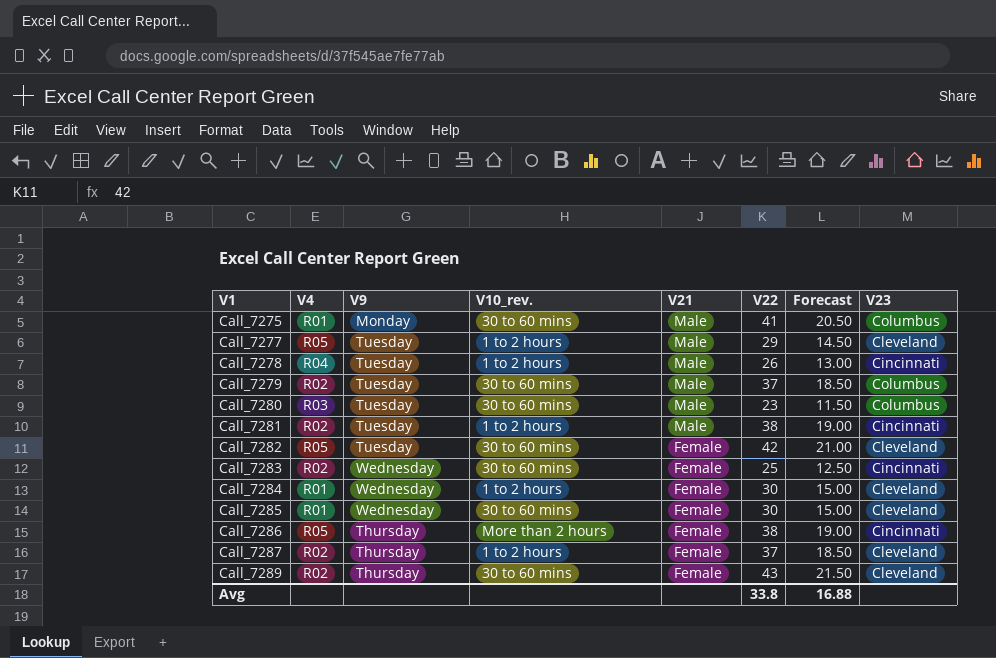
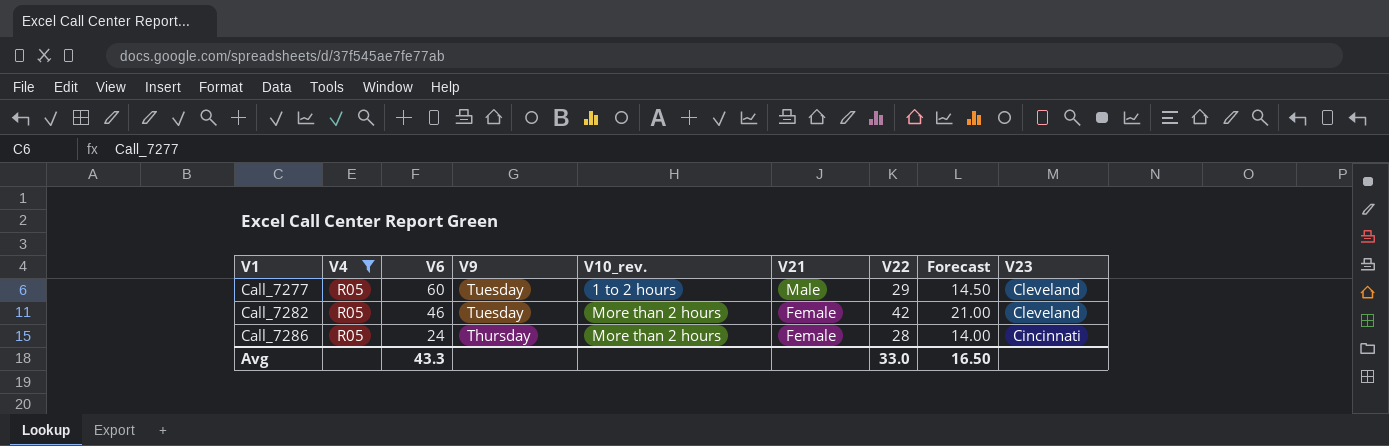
filter: none -> V4 = R05
column V6 | position: none -> 3
Call_7282 | V10_rev.: 30 to 60 mins -> More than 2 hours
Call_7286 | V22: 38 -> 28
Call_7286 | Forecast: 19.00 -> 14.00
Avg | V22: 33.8 -> 33.0
Avg | Forecast: 16.88 -> 16.50

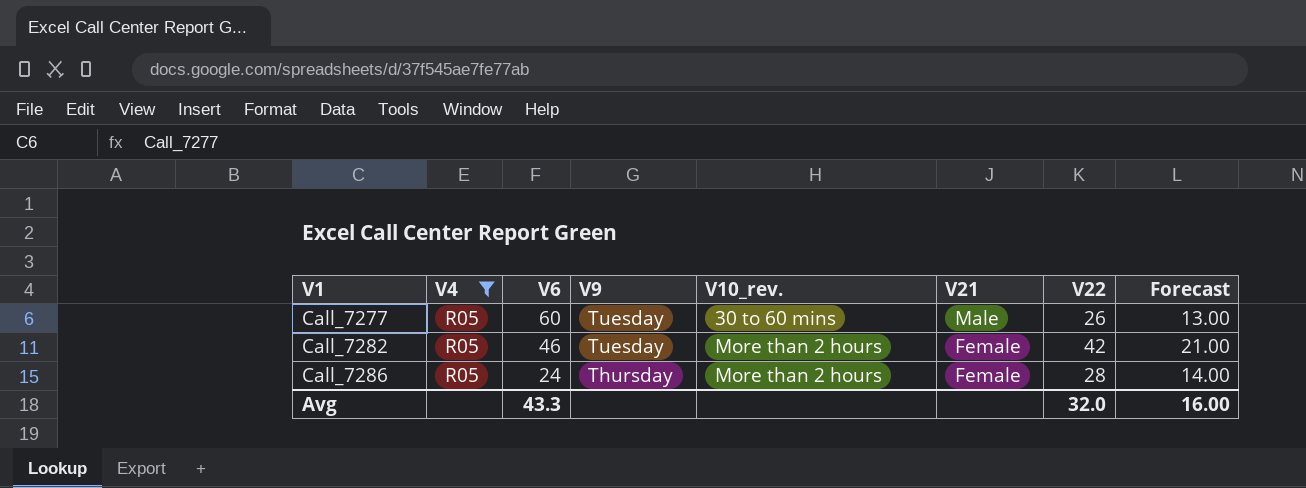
column V23 | position: 9 -> none
Call_7277 | V10_rev.: 1 to 2 hours -> 30 to 60 mins
Call_7277 | V22: 29 -> 26
Call_7277 | Forecast: 14.50 -> 13.00
Avg | V22: 33.0 -> 32.0
Avg | Forecast: 16.50 -> 16.00

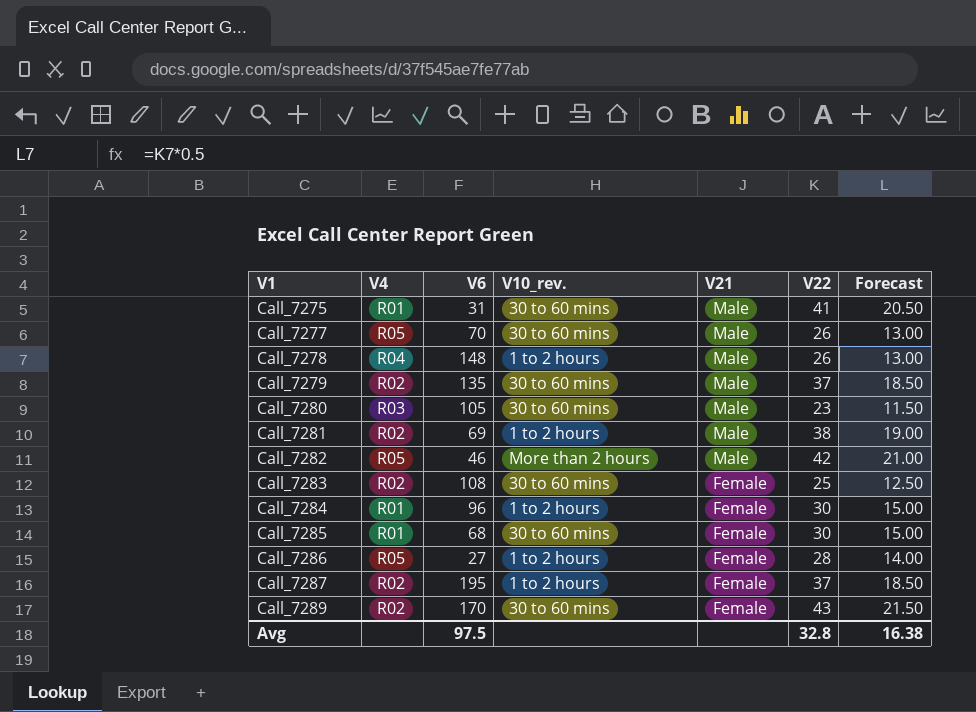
filter: V4 = R05 -> none
column V9 | position: 4 -> none
Call_7277 | V6: 60 -> 70
Call_7282 | V21: Female -> Male
Call_7286 | V6: 24 -> 27
Call_7286 | V10_rev.: More than 2 hours -> 1 to 2 hours
Avg | V6: 43.3 -> 97.5
Avg | V22: 32.0 -> 32.8
Avg | Forecast: 16.00 -> 16.38

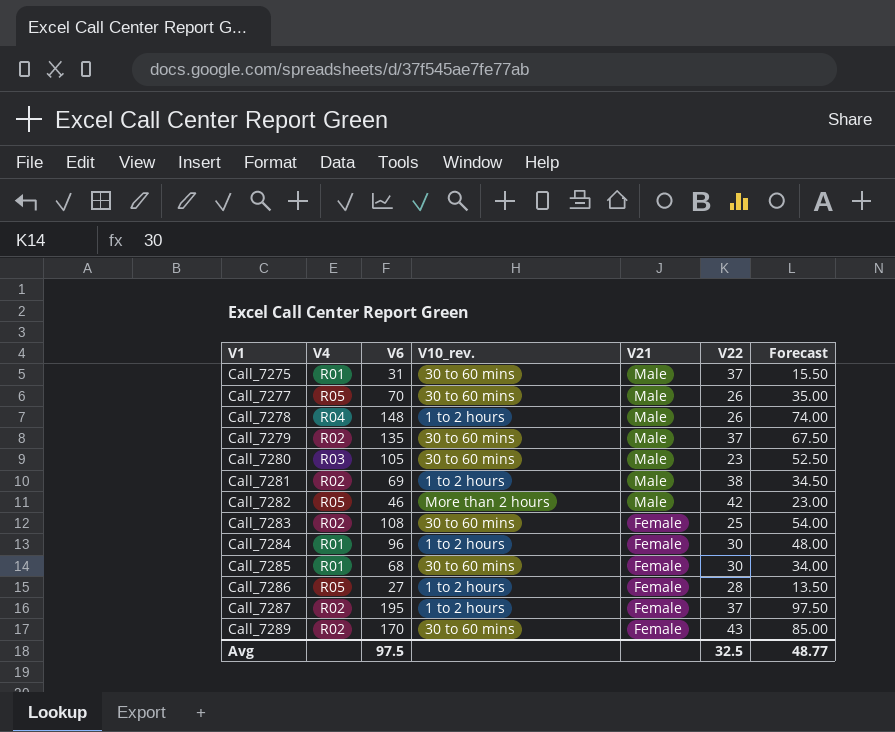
column Forecast | formula: [V22] * 0.5 -> [V6] * 0.5
Call_7275 | V22: 41 -> 37
Avg | V22: 32.8 -> 32.5
Avg | Forecast: 16.38 -> 48.77

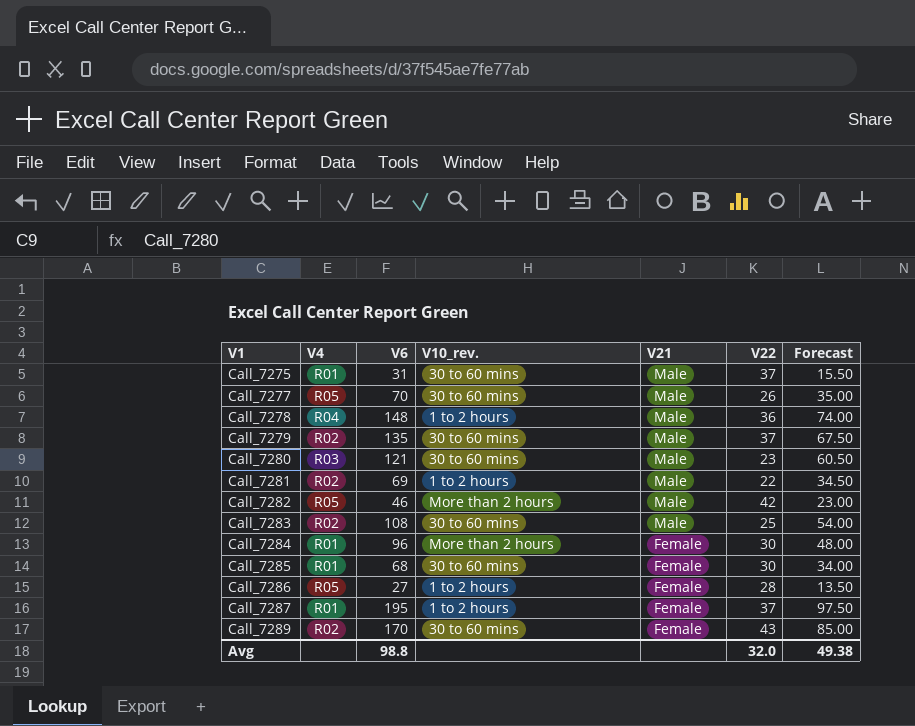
Call_7278 | V22: 26 -> 36
Call_7280 | V6: 105 -> 121
Call_7280 | Forecast: 52.50 -> 60.50
Call_7281 | V22: 38 -> 22
Call_7283 | V21: Female -> Male
Call_7284 | V10_rev.: 1 to 2 hours -> More than 2 hours
Call_7287 | V4: R02 -> R01
Avg | V6: 97.5 -> 98.8
Avg | V22: 32.5 -> 32.0
Avg | Forecast: 48.77 -> 49.38

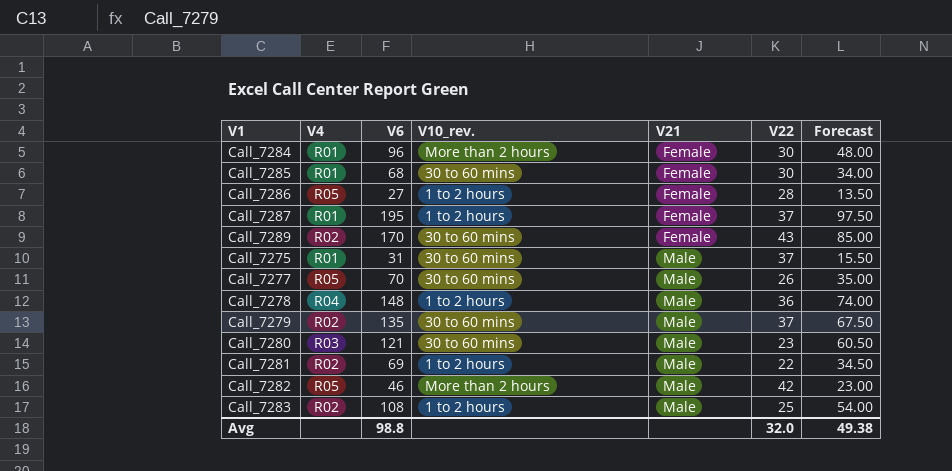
row order: V1 ascending -> V21 ascending
Call_7283 | V10_rev.: 30 to 60 mins -> 1 to 2 hours

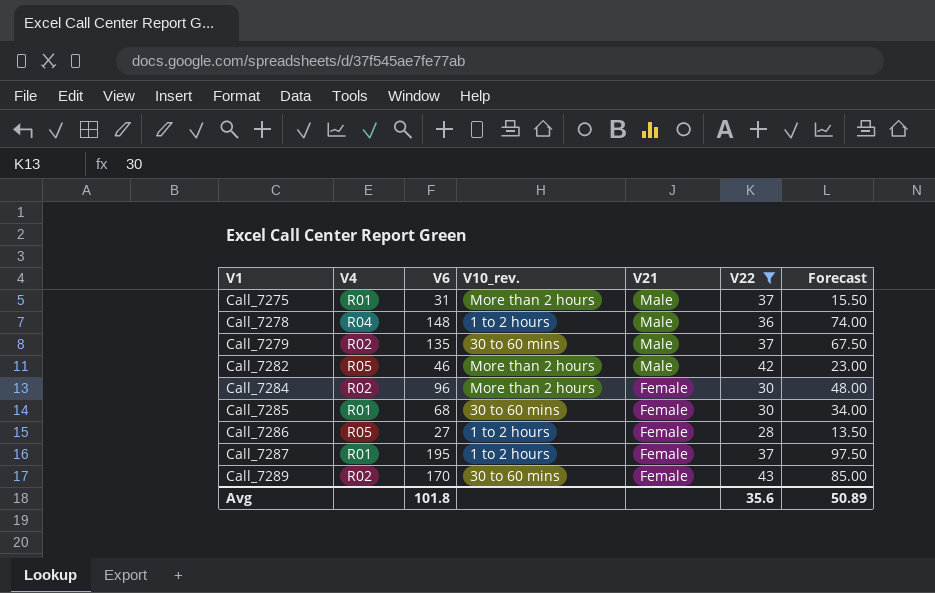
filter: none -> V22 >= 28
row order: V21 ascending -> V1 ascending
Call_7275 | V10_rev.: 30 to 60 mins -> More than 2 hours
Call_7284 | V4: R01 -> R02
Avg | V6: 98.8 -> 101.8
Avg | V22: 32.0 -> 35.6
Avg | Forecast: 49.38 -> 50.89

